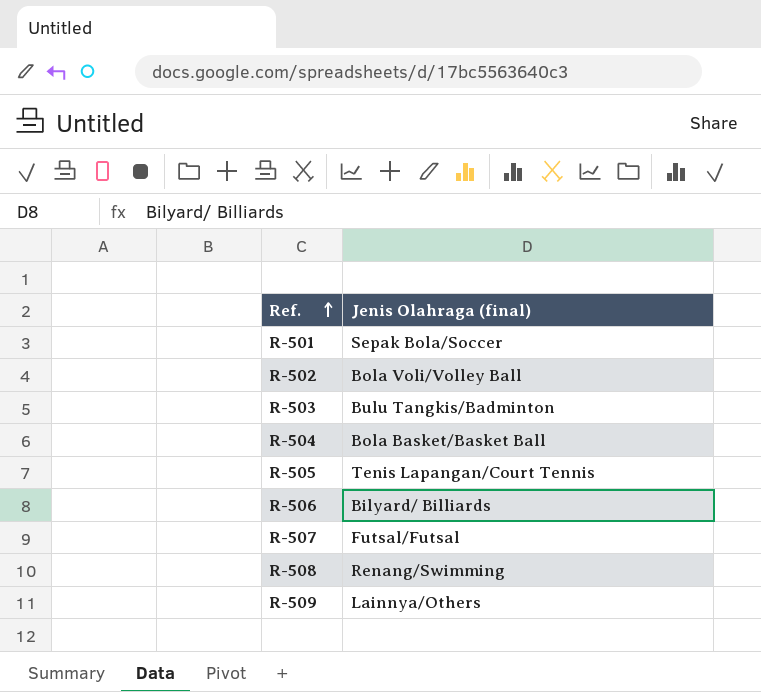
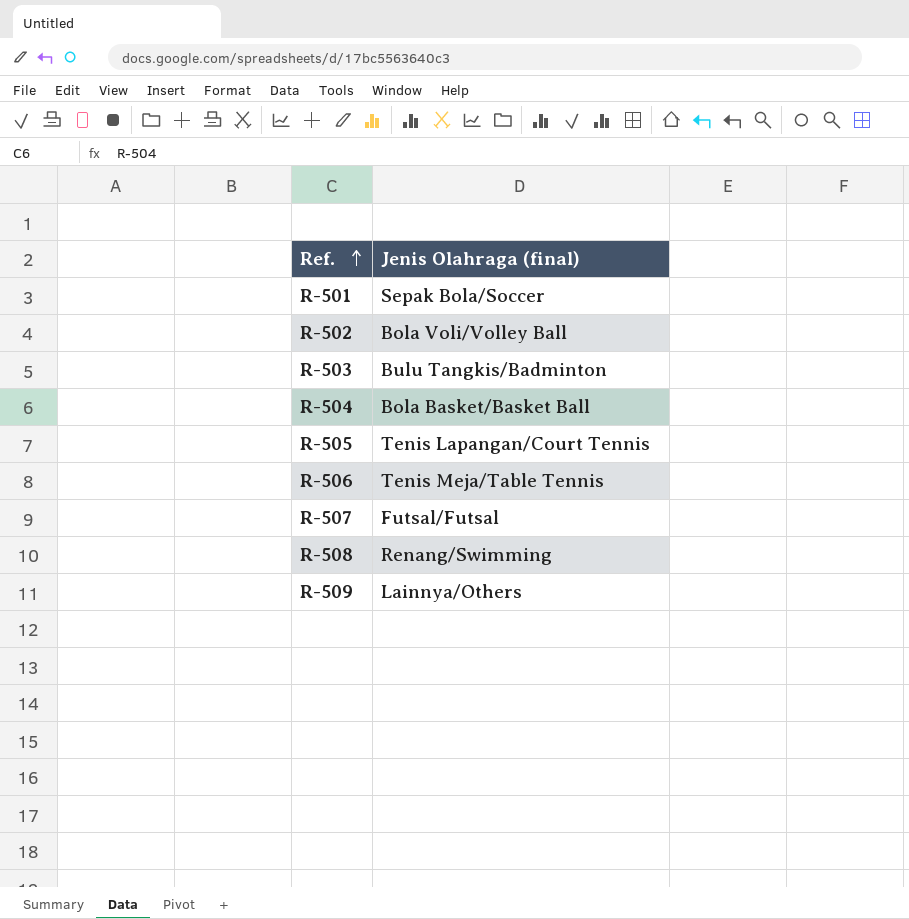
R-506 | Jenis Olahraga (final): Bilyard/ Billiards -> Tenis Meja/Table Tennis

